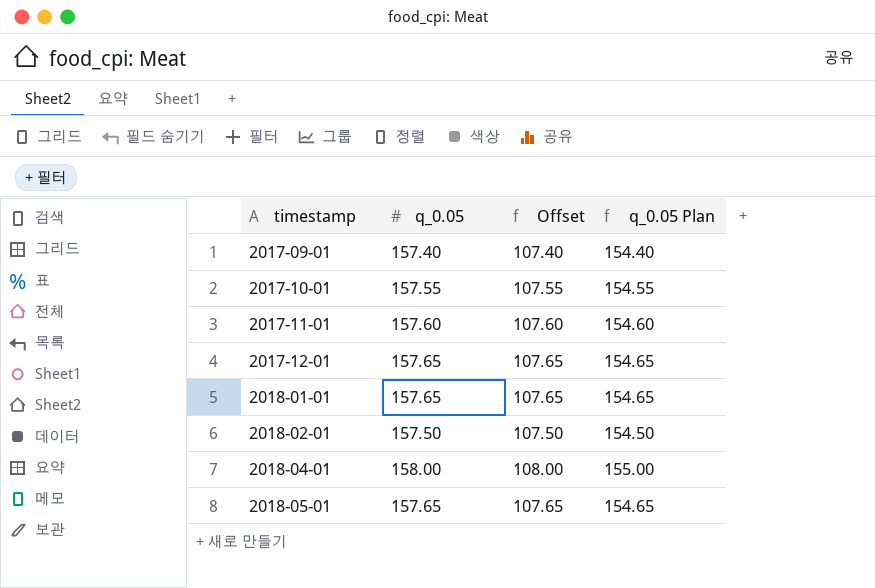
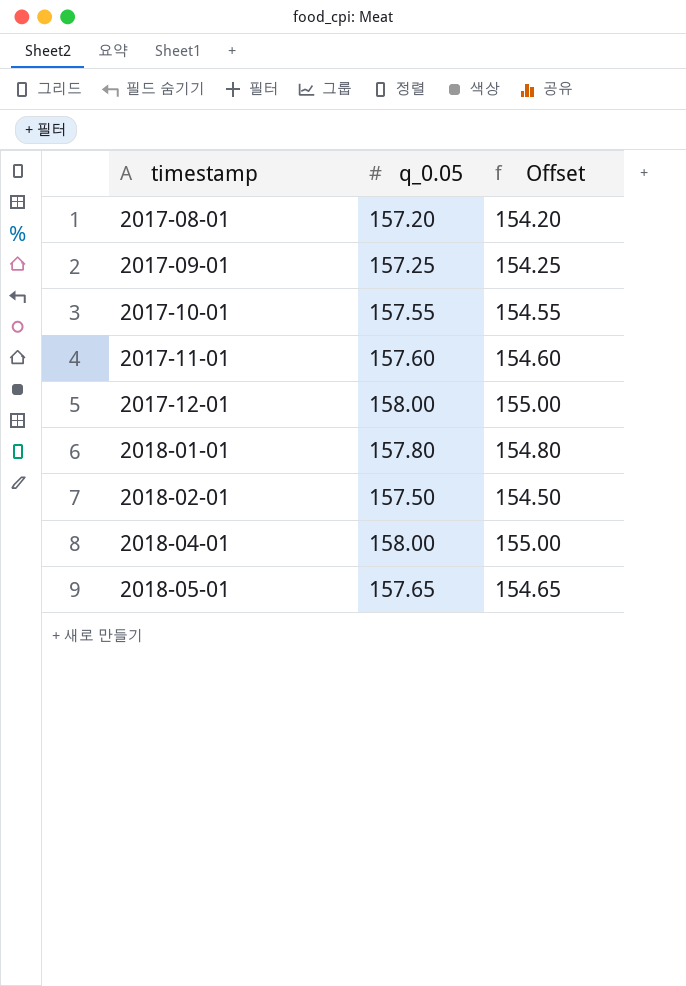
column q_0.05 Plan | formula: [q_0.05] - 3 -> none
column Offset | formula: [q_0.05] - 50 -> [q_0.05] - 3
row 2017-08-01: none -> 157.20 | 154.20
2017-09-01 | q_0.05: 157.40 -> 157.25
2017-12-01 | q_0.05: 157.65 -> 158.00
2018-01-01 | q_0.05: 157.65 -> 157.80

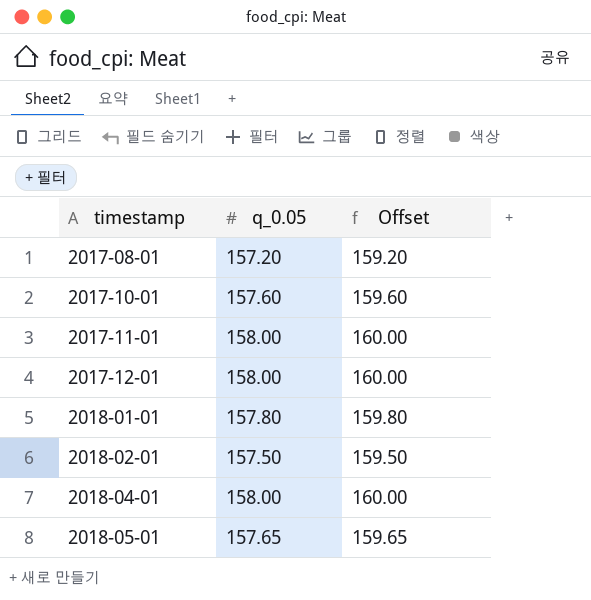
column Offset | formula: [q_0.05] - 3 -> [q_0.05] + 2
row 2017-09-01: 157.25 | 154.25 -> none
2017-10-01 | q_0.05: 157.55 -> 157.60
2017-11-01 | q_0.05: 157.60 -> 158.00

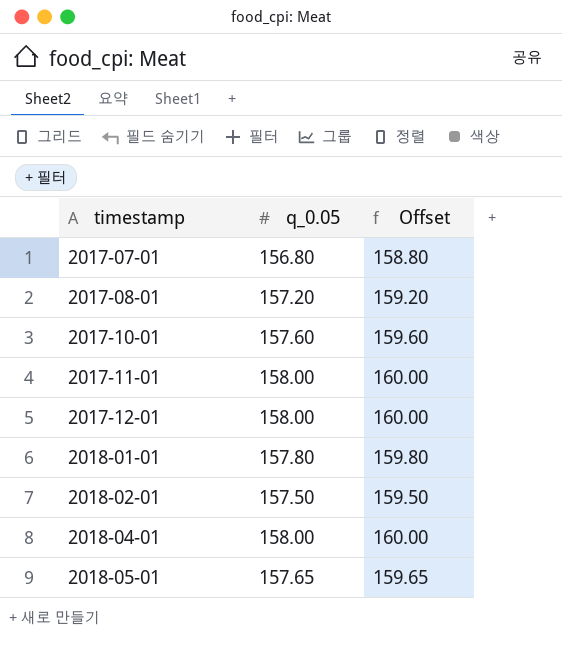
row 2017-07-01: none -> 156.80 | 158.80

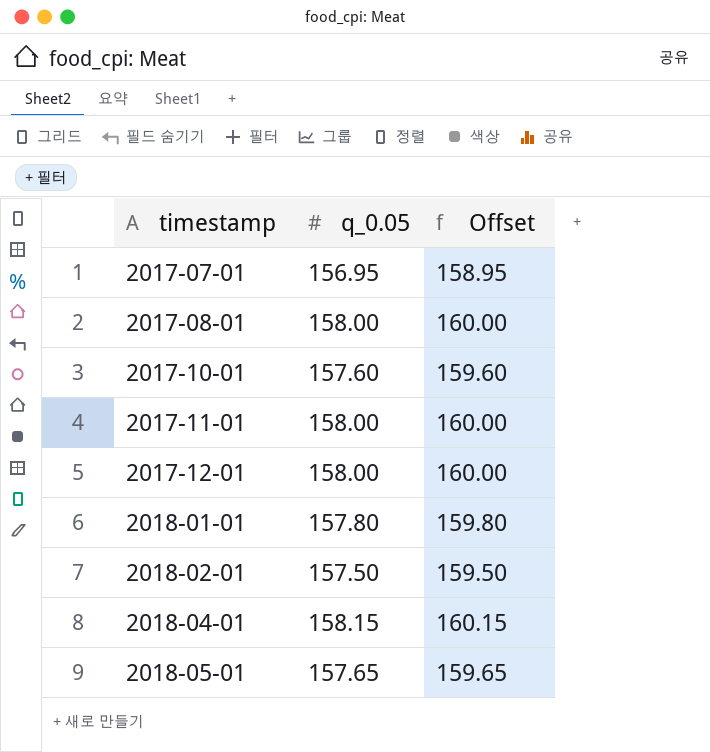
2017-07-01 | q_0.05: 156.80 -> 156.95
2017-07-01 | Offset: 158.80 -> 158.95
2017-08-01 | q_0.05: 157.20 -> 158.00
2017-08-01 | Offset: 159.20 -> 160.00
2018-04-01 | q_0.05: 158.00 -> 158.15
2018-04-01 | Offset: 160.00 -> 160.15

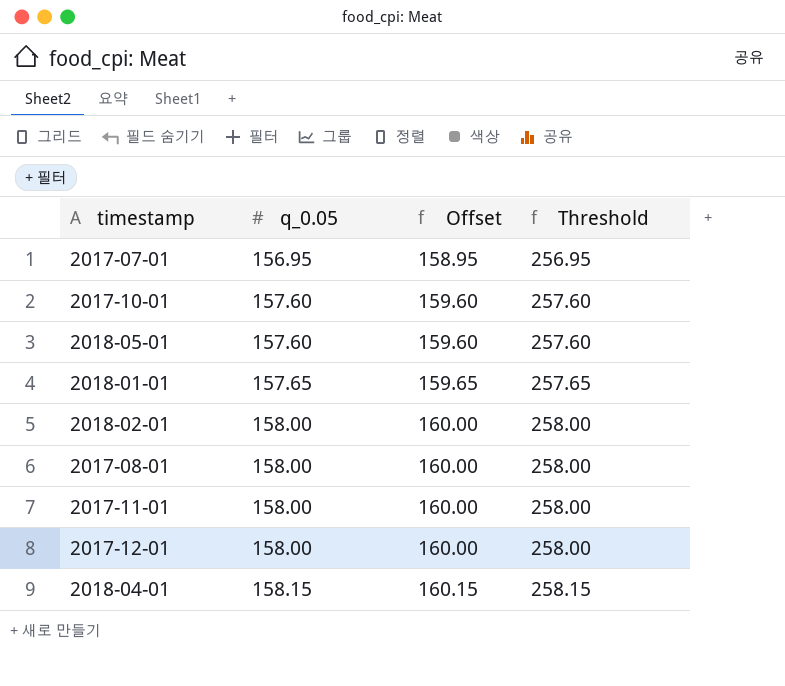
row order: timestamp ascending -> q_0.05 ascending
column Threshold | formula: none -> [q_0.05] + 100
2018-05-01 | q_0.05: 157.65 -> 157.60
2018-05-01 | Offset: 159.65 -> 159.60
2018-01-01 | q_0.05: 157.80 -> 157.65
2018-01-01 | Offset: 159.80 -> 159.65
2018-02-01 | q_0.05: 157.50 -> 158.00
2018-02-01 | Offset: 159.50 -> 160.00

